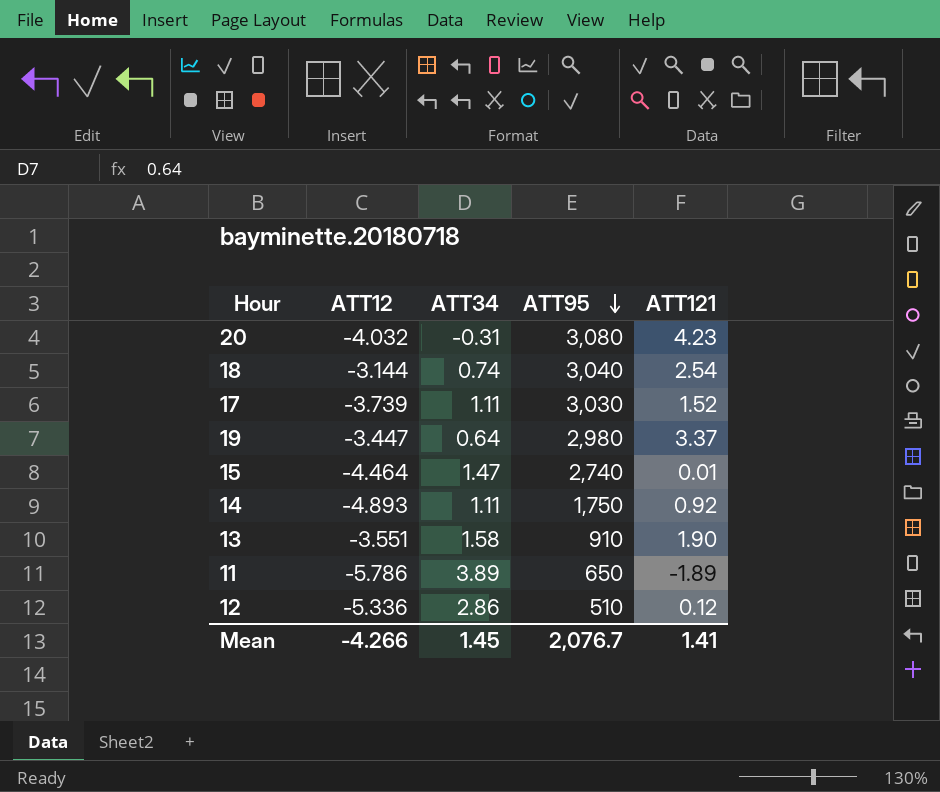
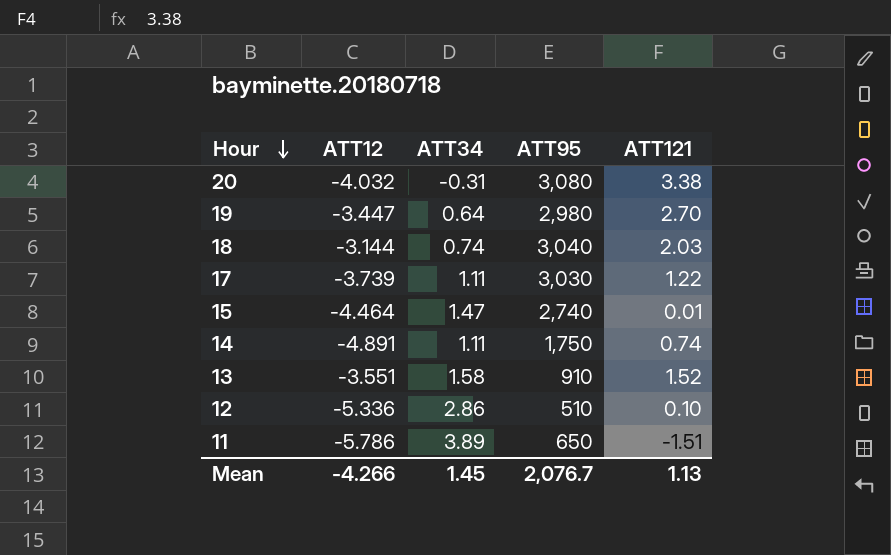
row order: ATT95 descending -> Hour descending
20 | ATT121: 4.23 -> 3.38
19 | ATT121: 3.37 -> 2.70
18 | ATT121: 2.54 -> 2.03
17 | ATT121: 1.52 -> 1.22
14 | ATT12: -4.893 -> -4.891
14 | ATT121: 0.92 -> 0.74
13 | ATT121: 1.90 -> 1.52
12 | ATT121: 0.12 -> 0.10
11 | ATT121: -1.89 -> -1.51
Mean | ATT121: 1.41 -> 1.13

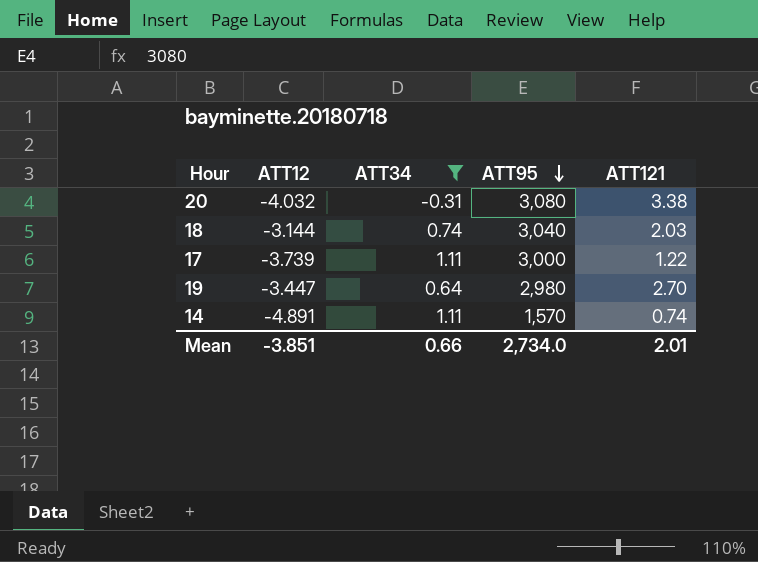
filter: none -> ATT34 <= 1.11
row order: Hour descending -> ATT95 descending
17 | ATT95: 3,030 -> 3,000
14 | ATT95: 1,750 -> 1,570
Mean | ATT12: -4.266 -> -3.851
Mean | ATT34: 1.45 -> 0.66
Mean | ATT95: 2,076.7 -> 2,734.0
Mean | ATT121: 1.13 -> 2.01

